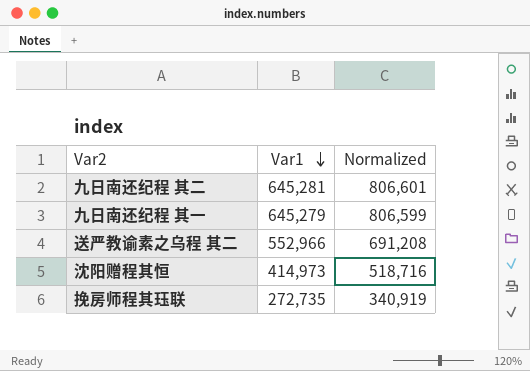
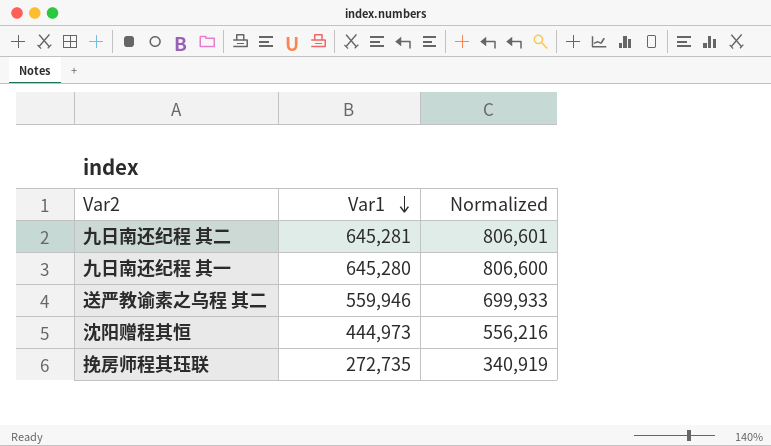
九日南还纪程 其一 | Var1: 645,279 -> 645,280
九日南还纪程 其一 | Normalized: 806,599 -> 806,600
送严教谕素之乌程 其二 | Var1: 552,966 -> 559,946
送严教谕素之乌程 其二 | Normalized: 691,208 -> 699,933
沈阳赠程其恒 | Var1: 414,973 -> 444,973
沈阳赠程其恒 | Normalized: 518,716 -> 556,216

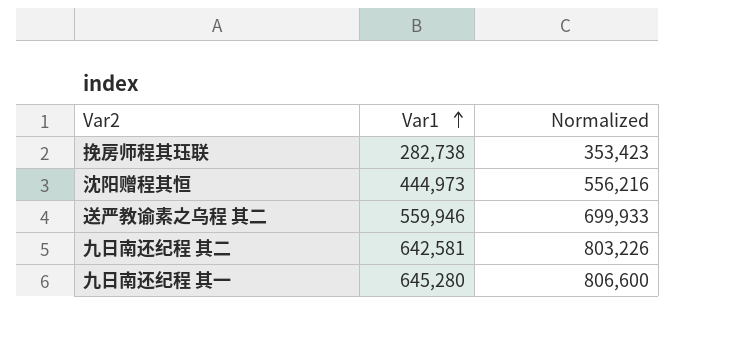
row order: Var1 descending -> Var1 ascending
挽房师程其珏联 | Var1: 272,735 -> 282,738
挽房师程其珏联 | Normalized: 340,919 -> 353,423
九日南还纪程 其二 | Var1: 645,281 -> 642,581
九日南还纪程 其二 | Normalized: 806,601 -> 803,226

